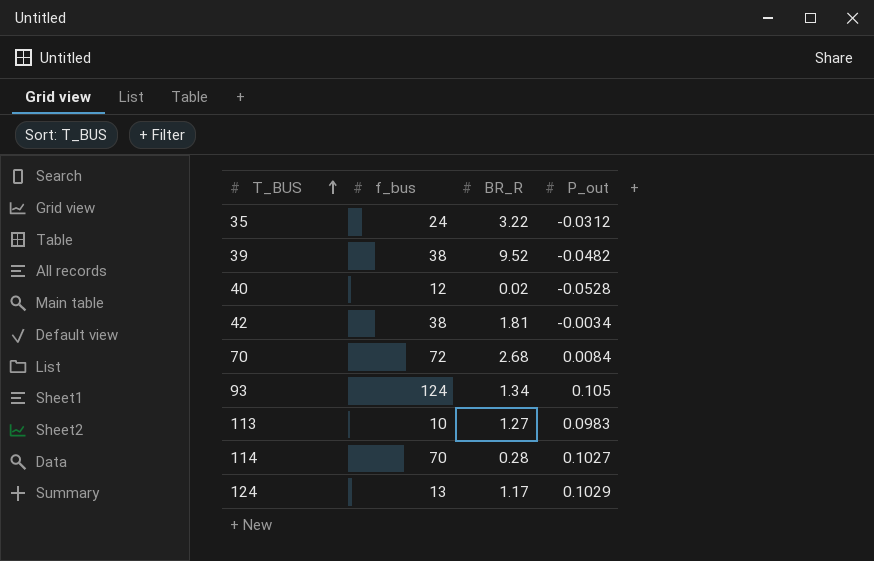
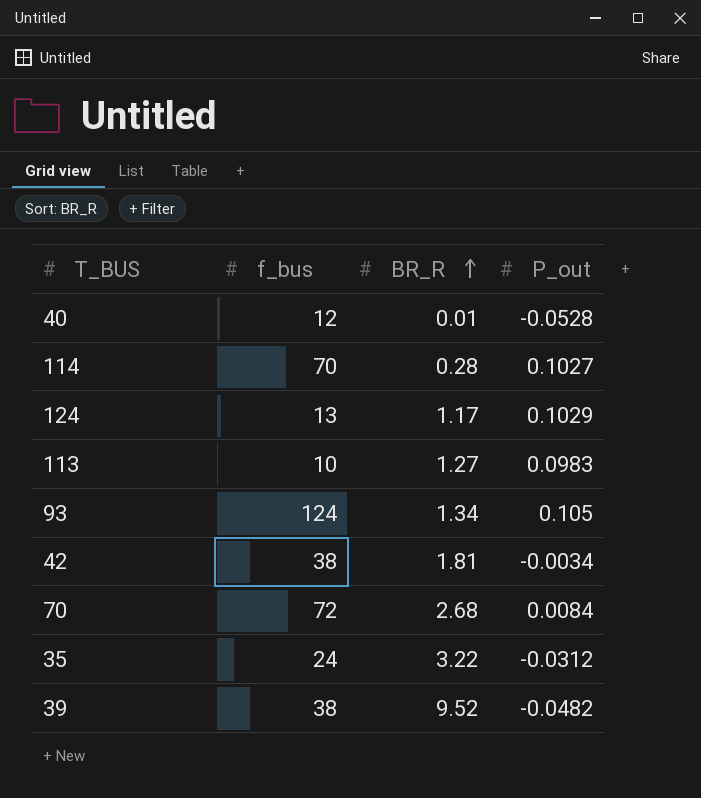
row order: T_BUS ascending -> BR_R ascending
40 | BR_R: 0.02 -> 0.01

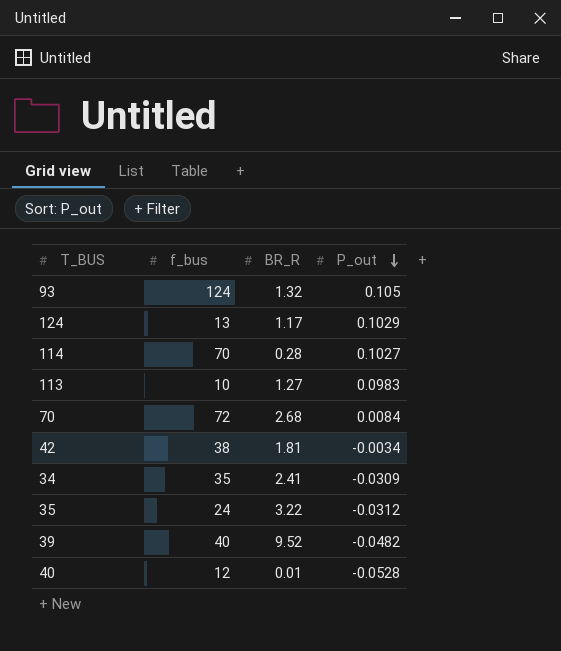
row order: BR_R ascending -> P_out descending
93 | BR_R: 1.34 -> 1.32
row 34: none -> 35 | 2.41 | -0.0309
39 | f_bus: 38 -> 40

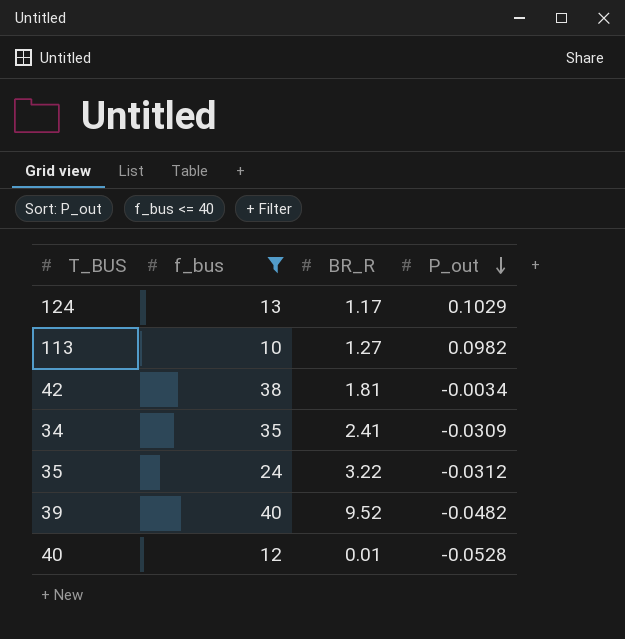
filter: none -> f_bus <= 40
113 | P_out: 0.0983 -> 0.0982

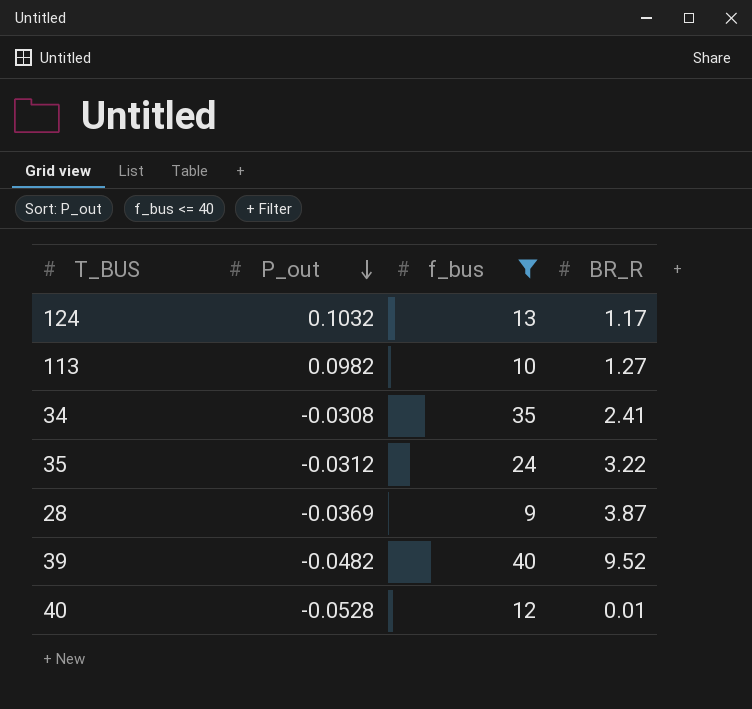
column P_out | position: 4 -> 2
row 42: 38 | 1.81 | -0.0034 -> none
124 | P_out: 0.1029 -> 0.1032
34 | P_out: -0.0309 -> -0.0308
row 28: none -> -0.0369 | 9 | 3.87

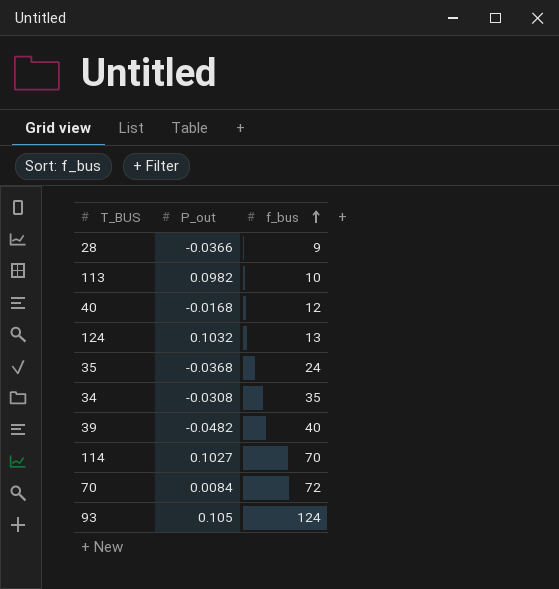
filter: f_bus <= 40 -> none
row order: P_out descending -> f_bus ascending
column BR_R | position: 4 -> none
28 | P_out: -0.0369 -> -0.0366
40 | P_out: -0.0528 -> -0.0168
35 | P_out: -0.0312 -> -0.0368

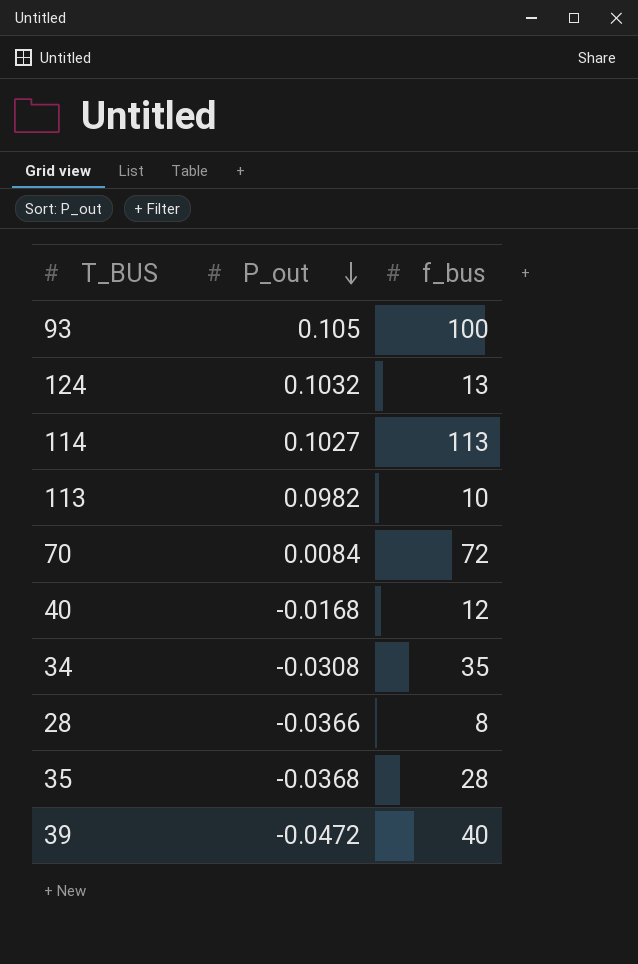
row order: f_bus ascending -> P_out descending
93 | f_bus: 124 -> 100
114 | f_bus: 70 -> 113
28 | f_bus: 9 -> 8
35 | f_bus: 24 -> 28
39 | P_out: -0.0482 -> -0.0472

